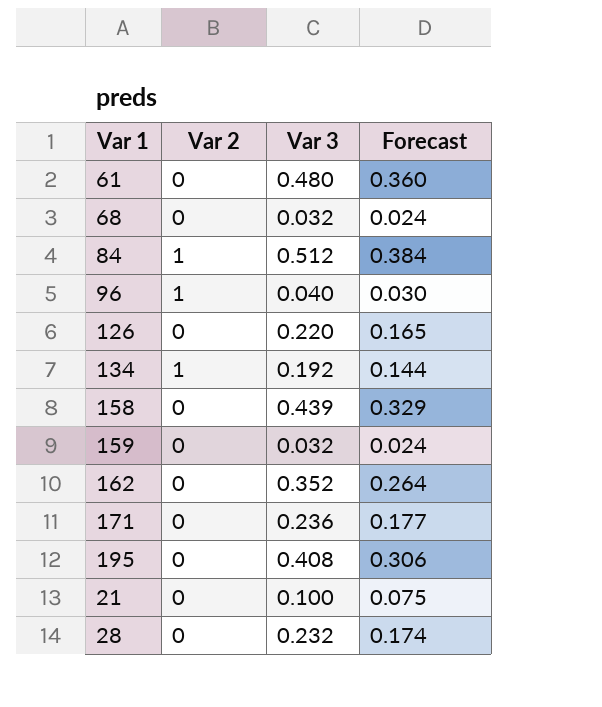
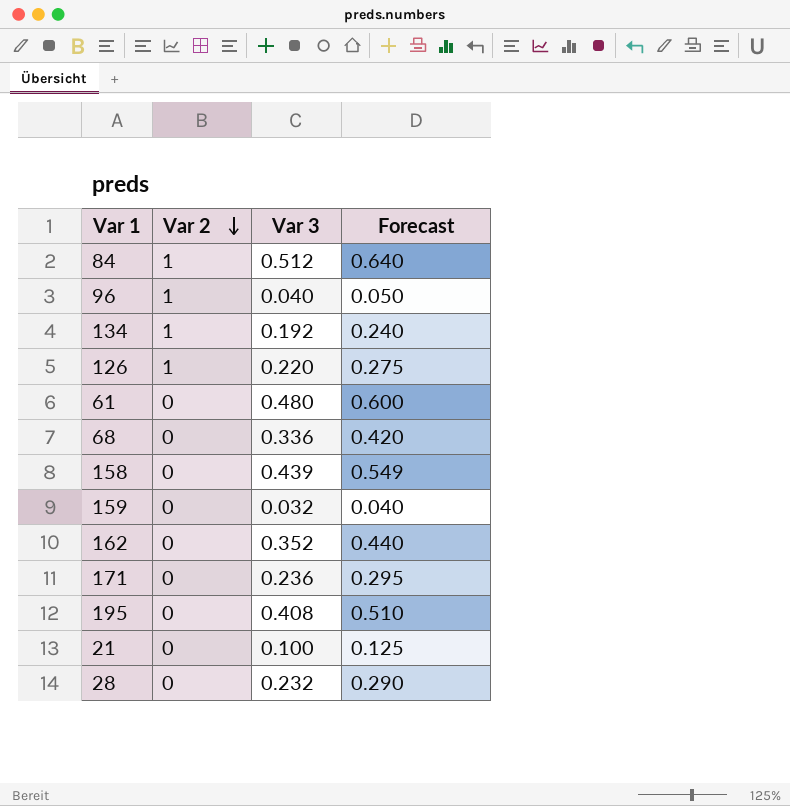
row order: none -> Var 2 descending
column Forecast | formula: [Var 3] * 0.75 -> [Var 3] * 1.25
126 | Var 2: 0 -> 1
68 | Var 3: 0.032 -> 0.336

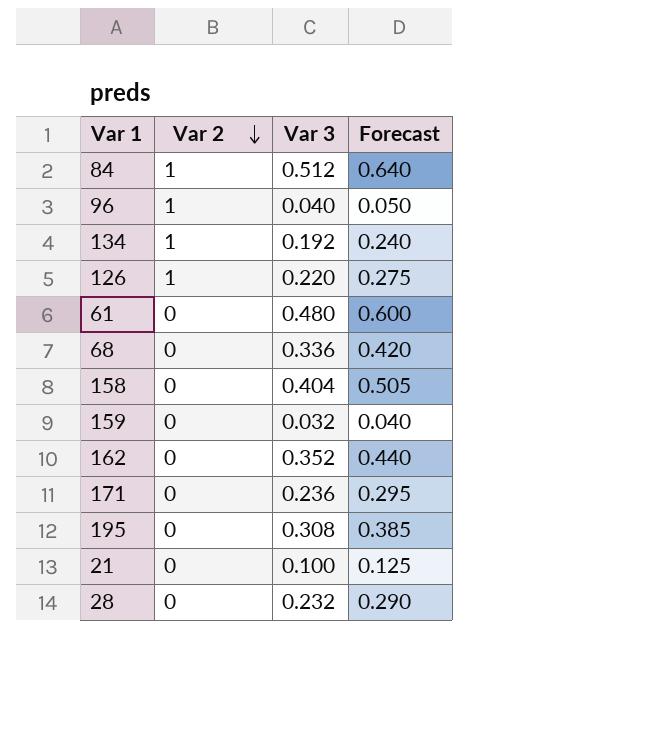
158 | Var 3: 0.439 -> 0.404
158 | Forecast: 0.549 -> 0.505
195 | Var 3: 0.408 -> 0.308
195 | Forecast: 0.510 -> 0.385

